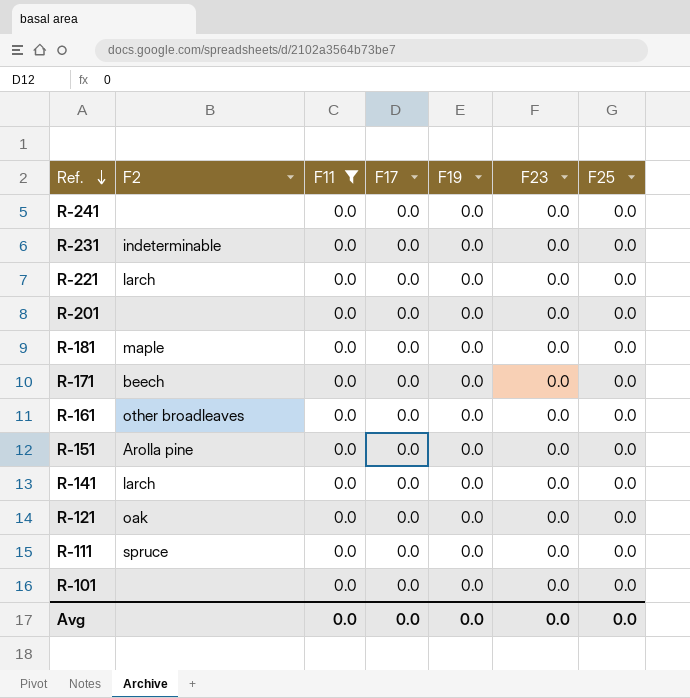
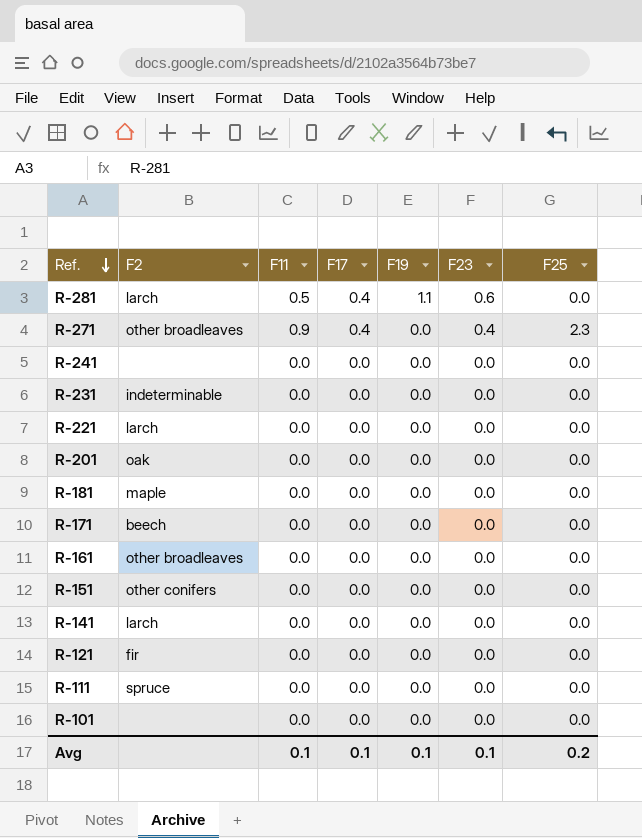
filter: F11 = 0.0 -> none
R-201 | F2: none -> oak
R-151 | F2: Arolla pine -> other conifers
R-121 | F2: oak -> fir
Avg | F11: 0.0 -> 0.1
Avg | F17: 0.0 -> 0.1
Avg | F19: 0.0 -> 0.1
Avg | F23: 0.0 -> 0.1
Avg | F25: 0.0 -> 0.2

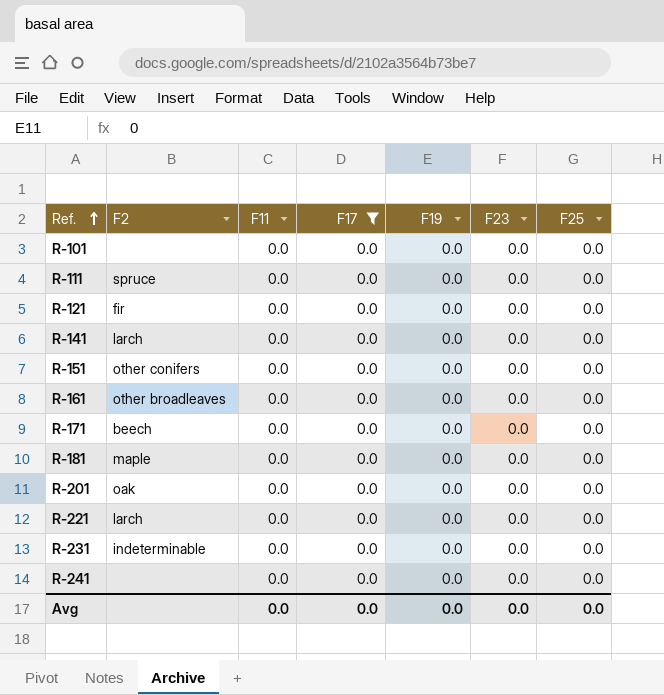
filter: none -> F17 = 0.0
row order: Ref. descending -> Ref. ascending
Avg | F11: 0.1 -> 0.0
Avg | F17: 0.1 -> 0.0
Avg | F19: 0.1 -> 0.0
Avg | F23: 0.1 -> 0.0
Avg | F25: 0.2 -> 0.0

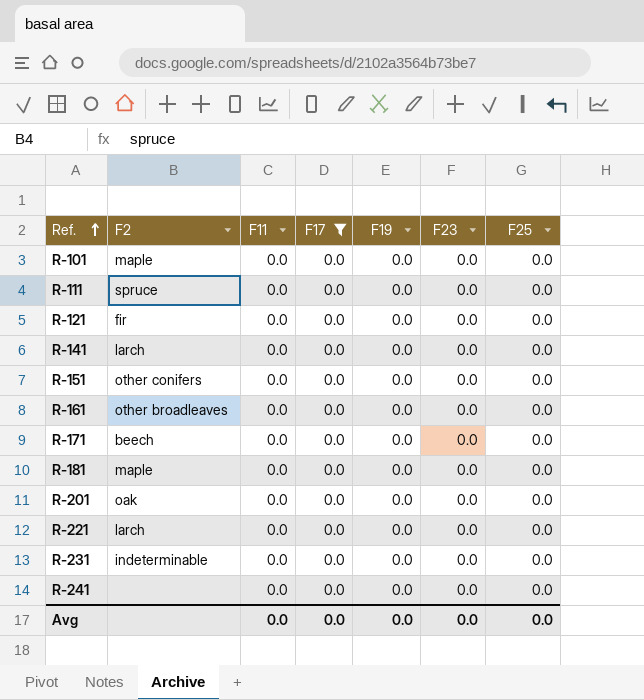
R-101 | F2: none -> maple

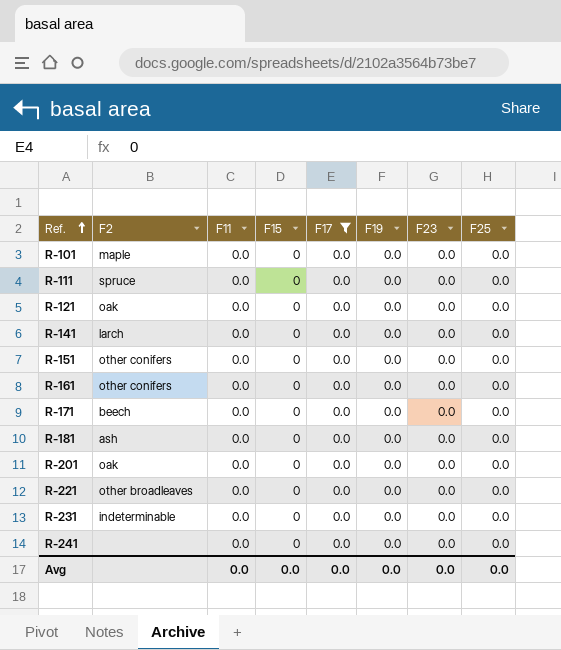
column F15 | position: none -> 4
R-121 | F2: fir -> oak
R-161 | F2: other broadleaves -> other conifers
R-181 | F2: maple -> ash
R-221 | F2: larch -> other broadleaves

